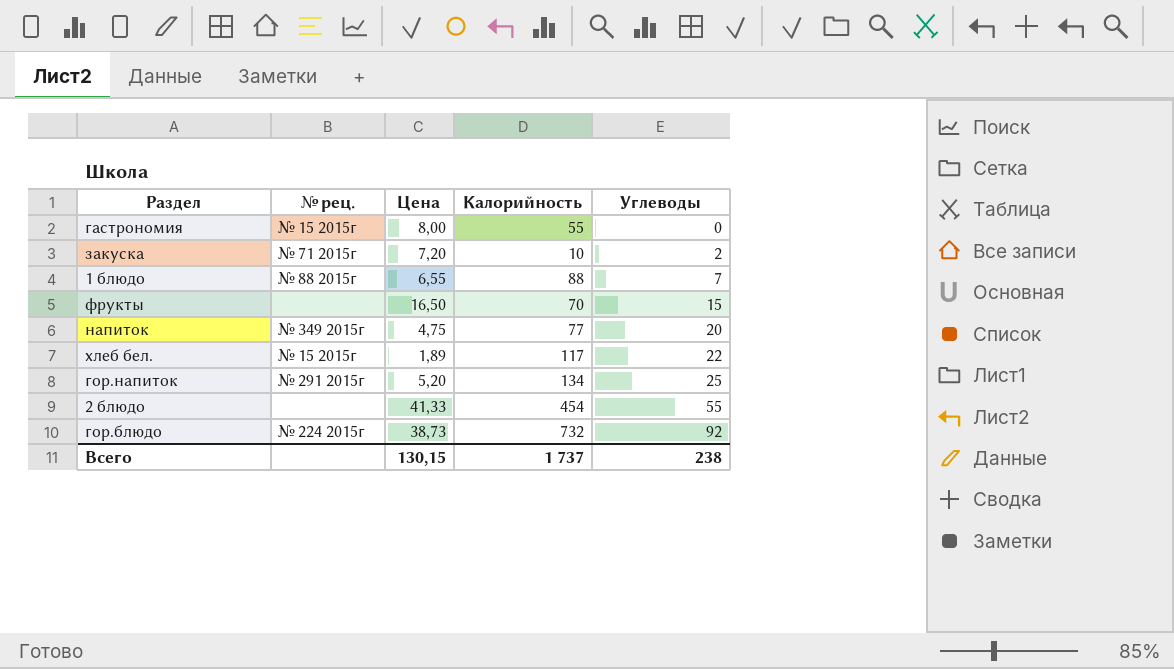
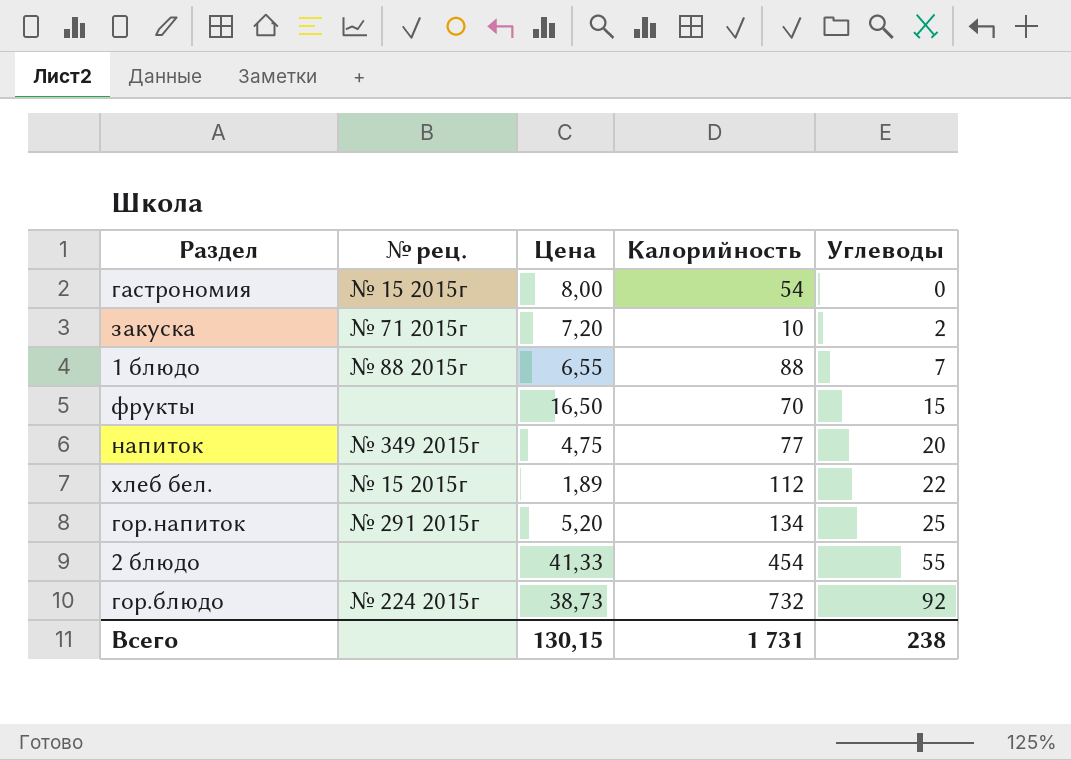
гастрономия | Калорийность: 55 -> 54
хлеб бел. | Калорийность: 117 -> 112
Всего | Калорийность: 1 737 -> 1 731

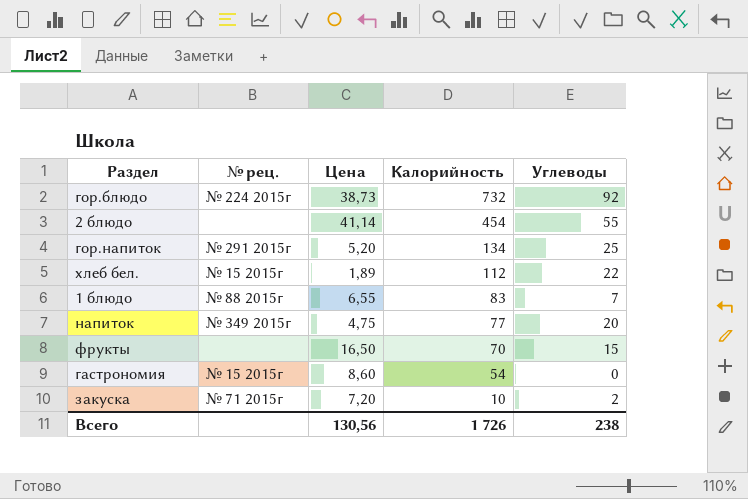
row order: Углеводы ascending -> Калорийность descending
2 блюдо | Цена: 41,33 -> 41,14
1 блюдо | Калорийность: 88 -> 83
гастрономия | Цена: 8,00 -> 8,60
Всего | Цена: 130,15 -> 130,56
Всего | Калорийность: 1 731 -> 1 726

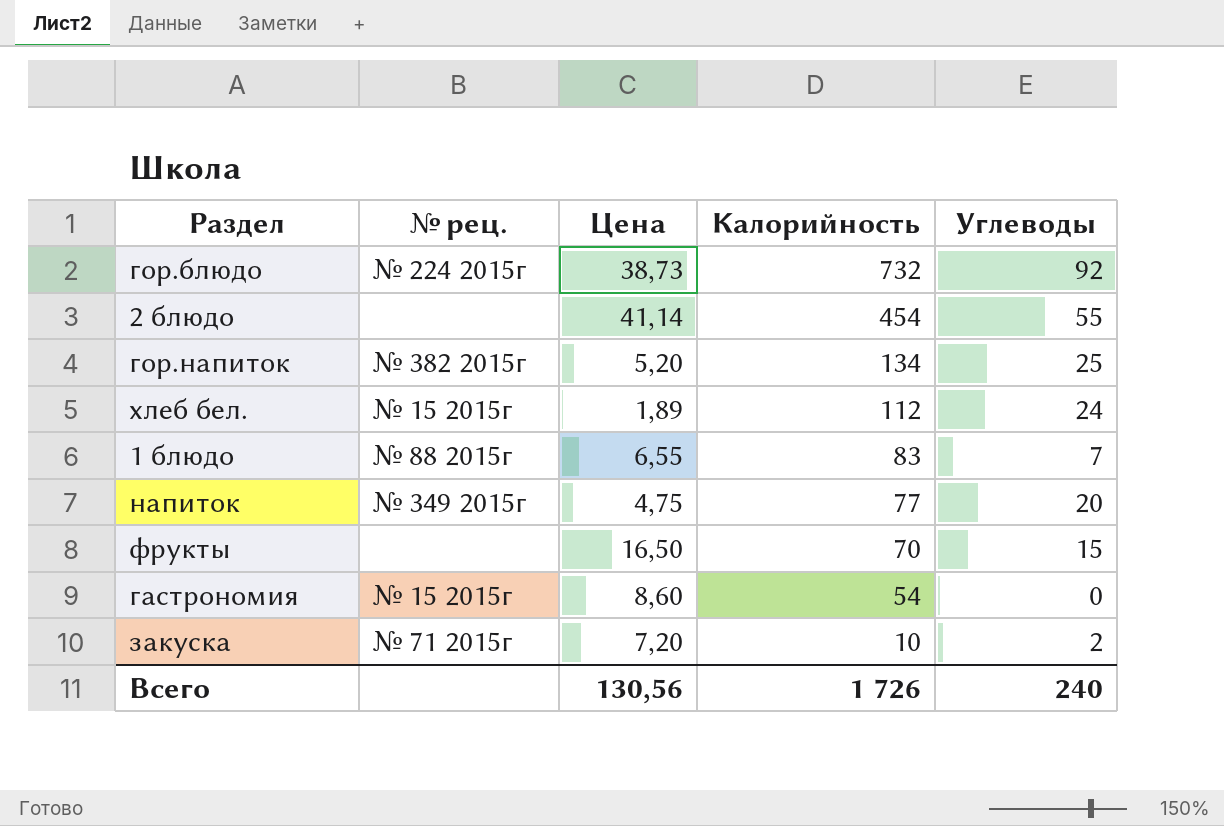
гор.напиток | № рец.: № 291 2015г -> № 382 2015г
хлеб бел. | Углеводы: 22 -> 24
Всего | Углеводы: 238 -> 240

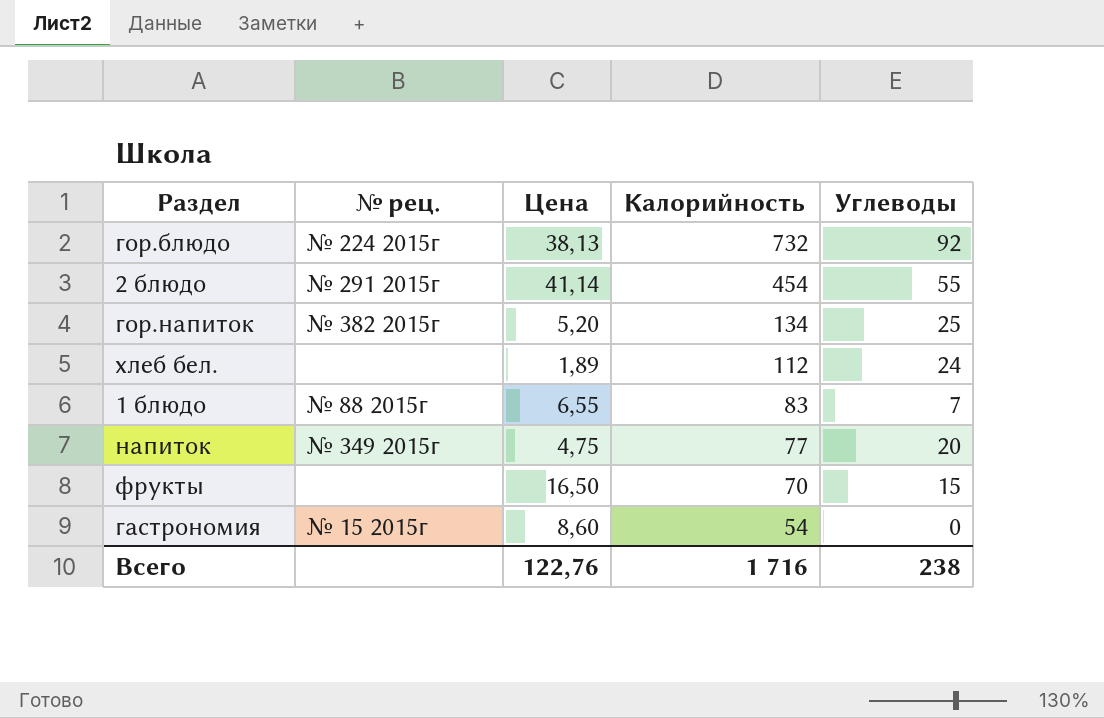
row закуска: № 71 2015г | 7,20 | 10 | 2 -> none
гор.блюдо | Цена: 38,73 -> 38,13
2 блюдо | № рец.: none -> № 291 2015г
хлеб бел. | № рец.: № 15 2015г -> none
Всего | Цена: 130,56 -> 122,76
Всего | Калорийность: 1 726 -> 1 716
Всего | Углеводы: 240 -> 238

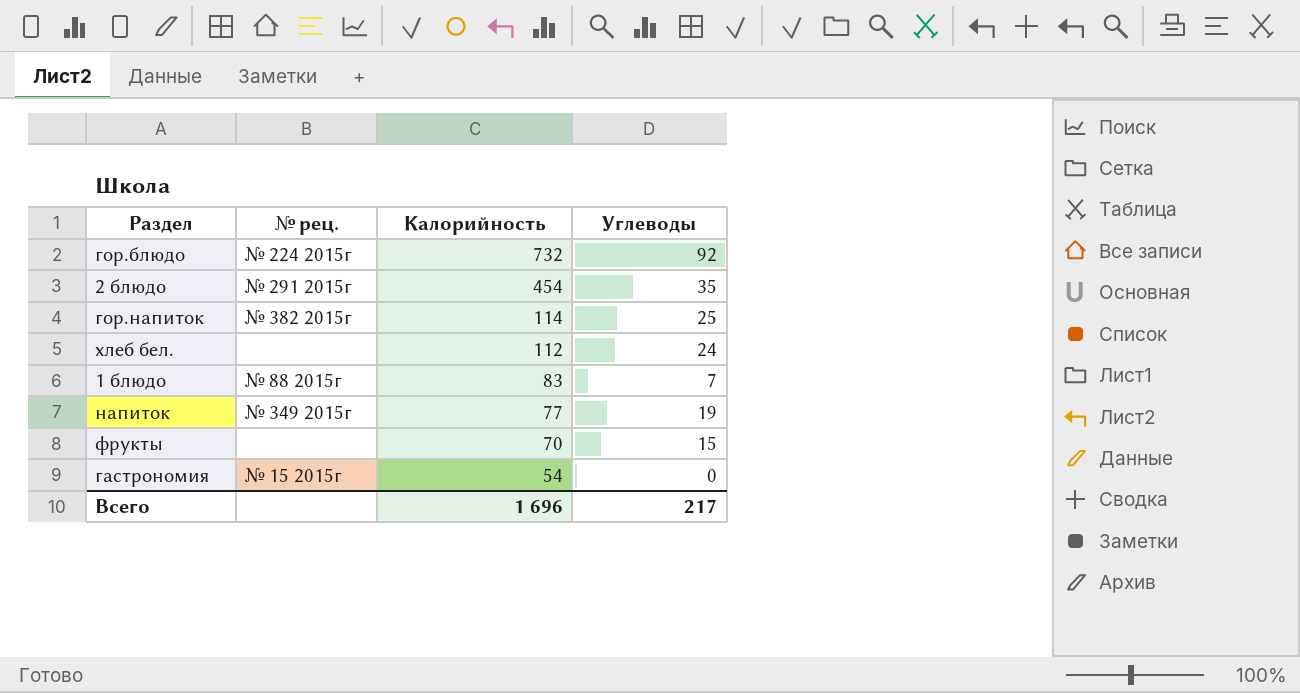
column Цена | position: 3 -> none
2 блюдо | Углеводы: 55 -> 35
гор.напиток | Калорийность: 134 -> 114
напиток | Углеводы: 20 -> 19
Всего | Калорийность: 1 716 -> 1 696
Всего | Углеводы: 238 -> 217

